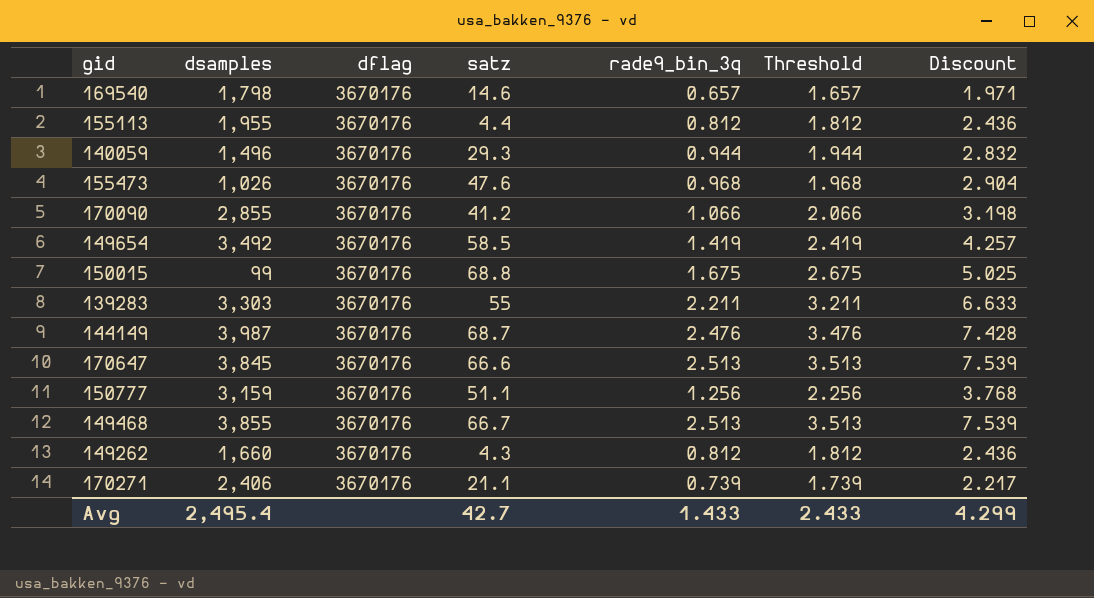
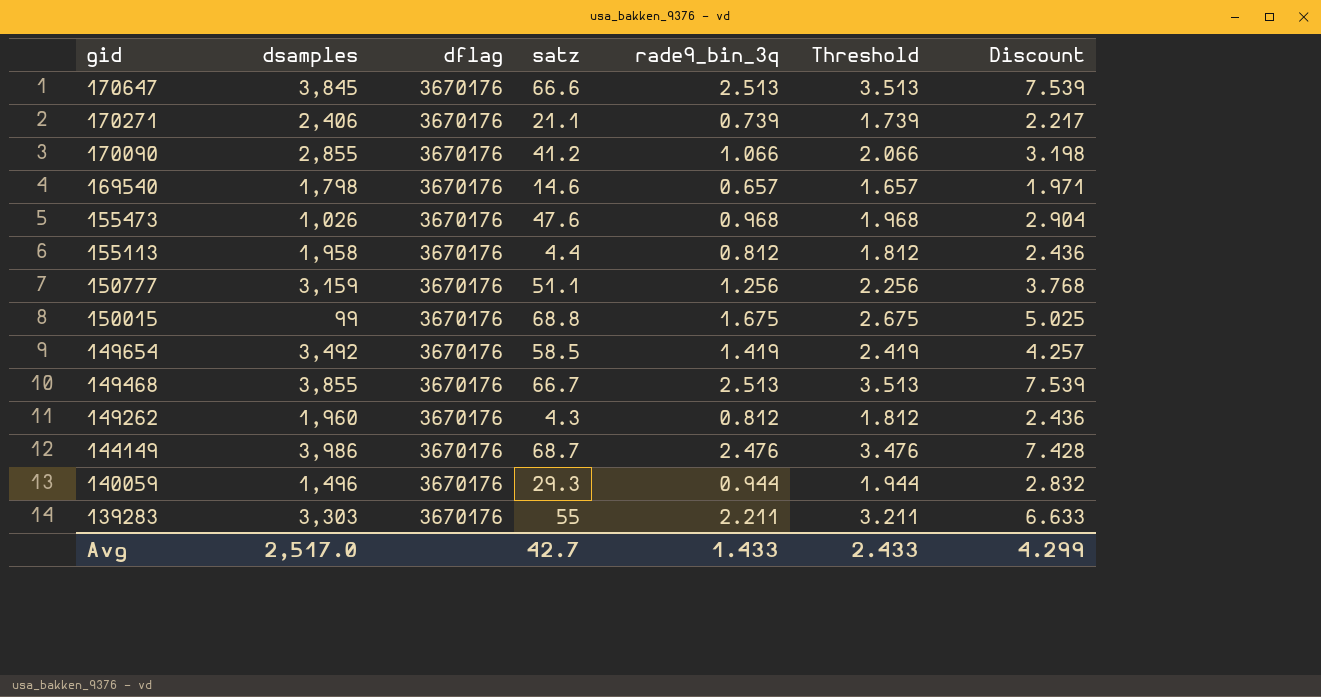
row order: none -> gid descending
155113 | dsamples: 1,955 -> 1,958
149262 | dsamples: 1,660 -> 1,960
144149 | dsamples: 3,987 -> 3,986
Avg | dsamples: 2,495.4 -> 2,517.0

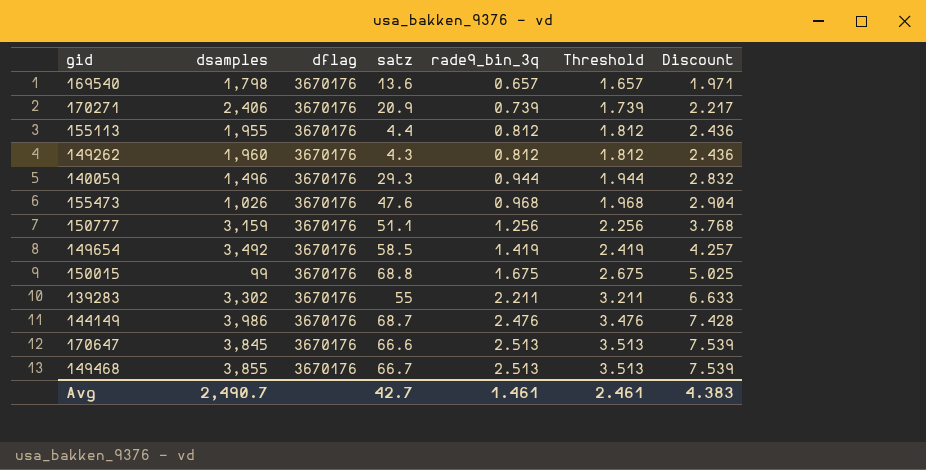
row order: gid descending -> rade9_bin_3q ascending
row 170090: 2,855 | 3670176 | 41.2 | 1.066 | 2.066 | 3.198 -> none
169540 | satz: 14.6 -> 13.6
170271 | satz: 21.1 -> 20.9
155113 | dsamples: 1,958 -> 1,955
139283 | dsamples: 3,303 -> 3,302
Avg | dsamples: 2,517.0 -> 2,490.7
Avg | rade9_bin_3q: 1.433 -> 1.461
Avg | Threshold: 2.433 -> 2.461
Avg | Discount: 4.299 -> 4.383

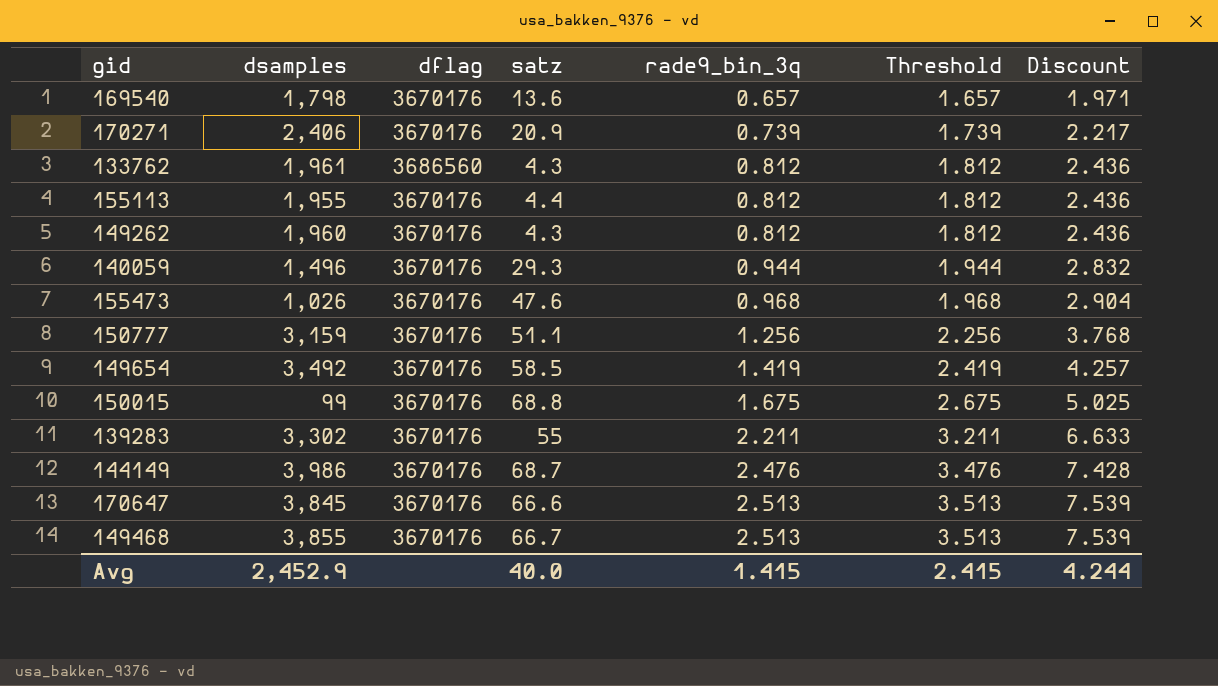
row 133762: none -> 1,961 | 3686560 | 4.3 | 0.812 | 1.812 | 2.436
Avg | dsamples: 2,490.7 -> 2,452.9
Avg | satz: 42.7 -> 40.0
Avg | rade9_bin_3q: 1.461 -> 1.415
Avg | Threshold: 2.461 -> 2.415
Avg | Discount: 4.383 -> 4.244

